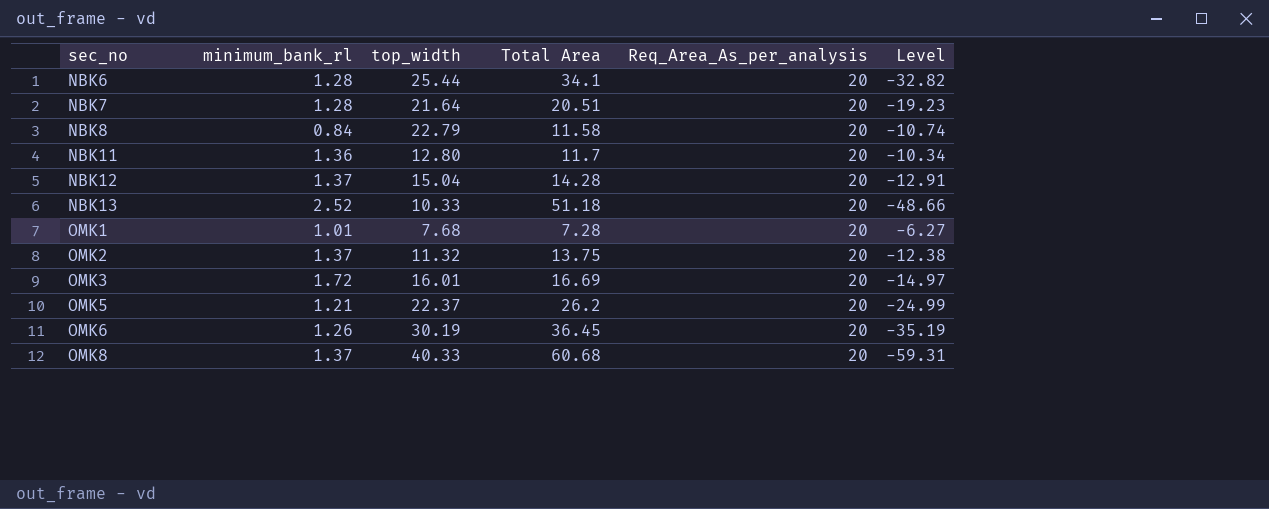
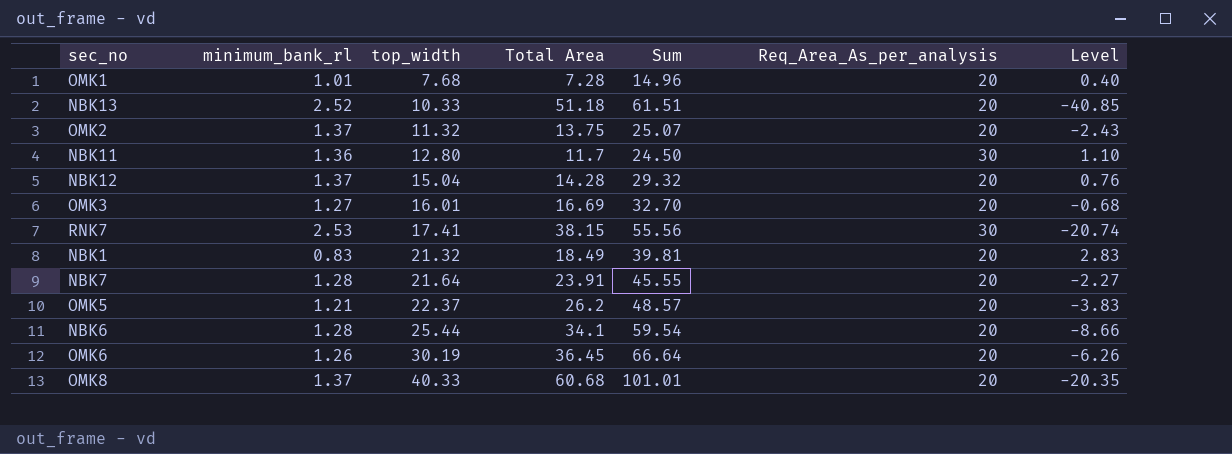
row order: sec_no ascending -> top_width ascending
column Sum | formula: none -> [top_width] + [Total Area]
column Level | formula: [minimum_bank_rl] - [Total Area] -> [top_width] - [Total Area]
row NBK8: 0.84 | 22.79 | 11.58 | 20 | -10.74 -> none
NBK11 | Req_Area_As_per_analysis: 20 -> 30
OMK3 | minimum_bank_rl: 1.72 -> 1.27
row RNK7: none -> 2.53 | 17.41 | 38.15 | 55.56 | 30 | -20.74
row NBK1: none -> 0.83 | 21.32 | 18.49 | 39.81 | 20 | 2.83
NBK7 | Total Area: 20.51 -> 23.91

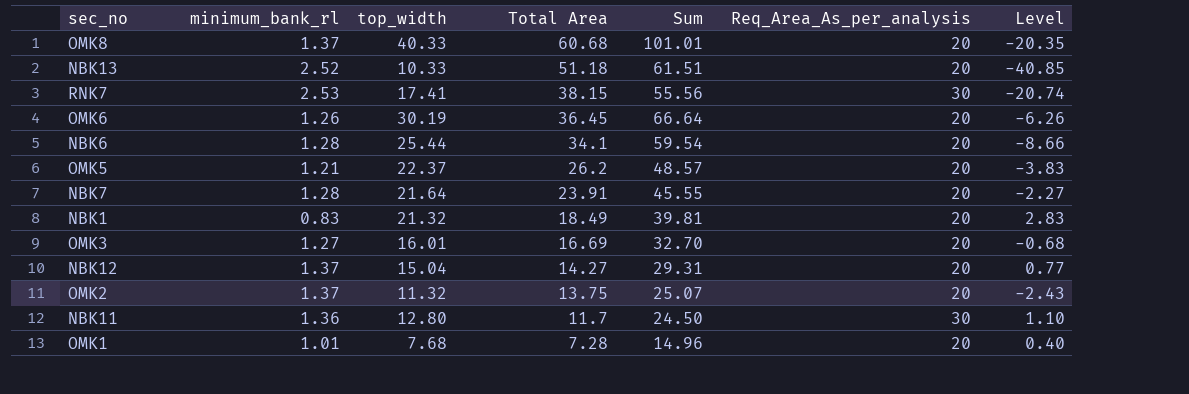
row order: top_width ascending -> Total Area descending
NBK12 | Total Area: 14.28 -> 14.27
NBK12 | Sum: 29.32 -> 29.31
NBK12 | Level: 0.76 -> 0.77

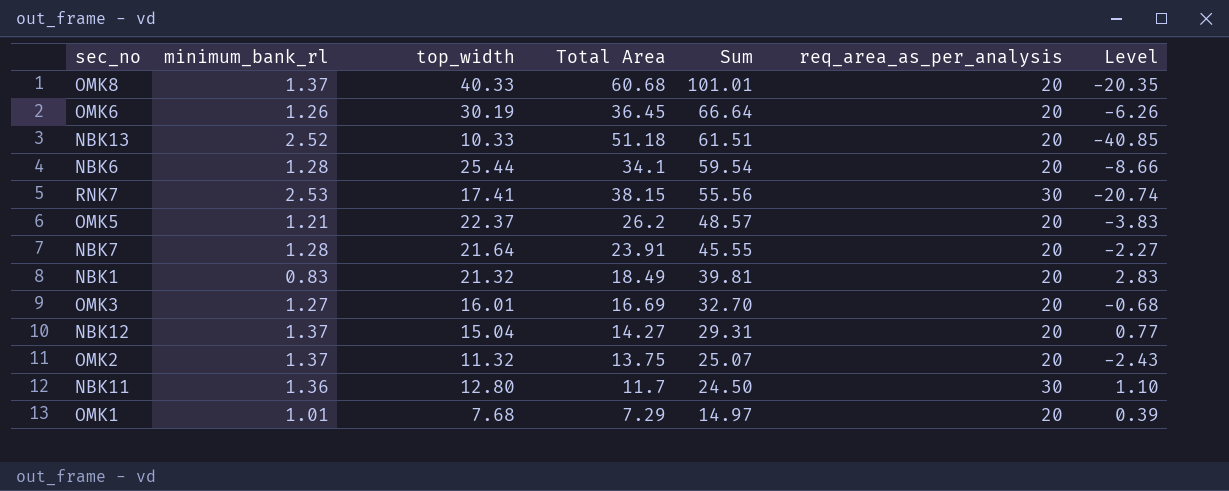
row order: Total Area descending -> Sum descending
column name: Req_Area_As_per_analysis -> req_area_as_per_analysis
OMK1 | Total Area: 7.28 -> 7.29
OMK1 | Sum: 14.96 -> 14.97
OMK1 | Level: 0.40 -> 0.39

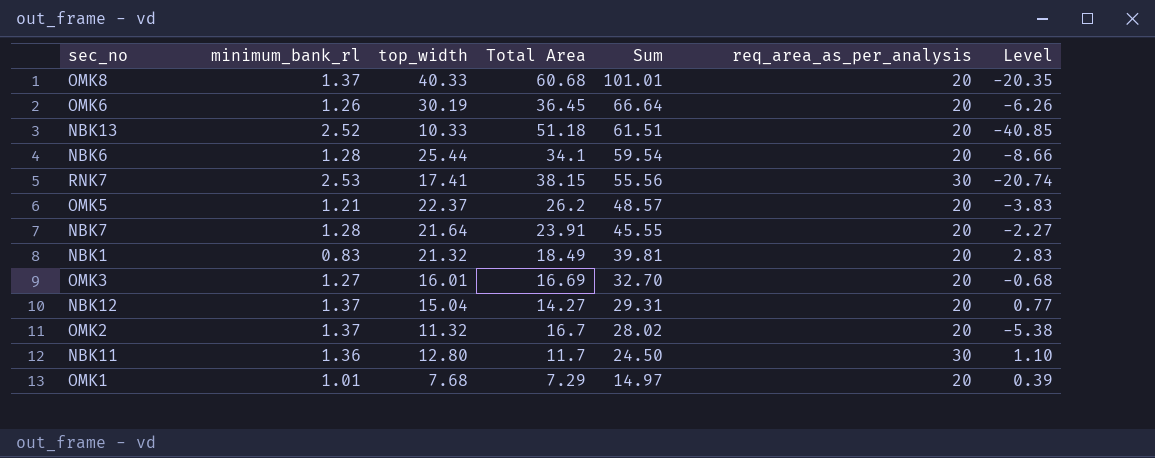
OMK2 | Total Area: 13.75 -> 16.7
OMK2 | Sum: 25.07 -> 28.02
OMK2 | Level: -2.43 -> -5.38

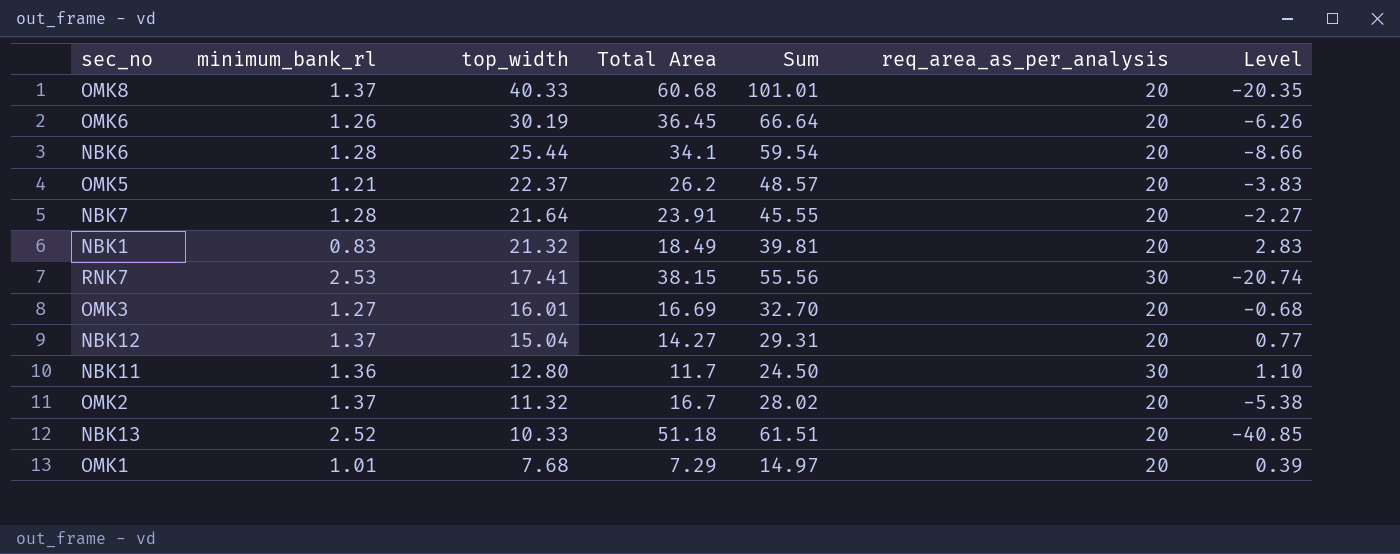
row order: Sum descending -> top_width descending

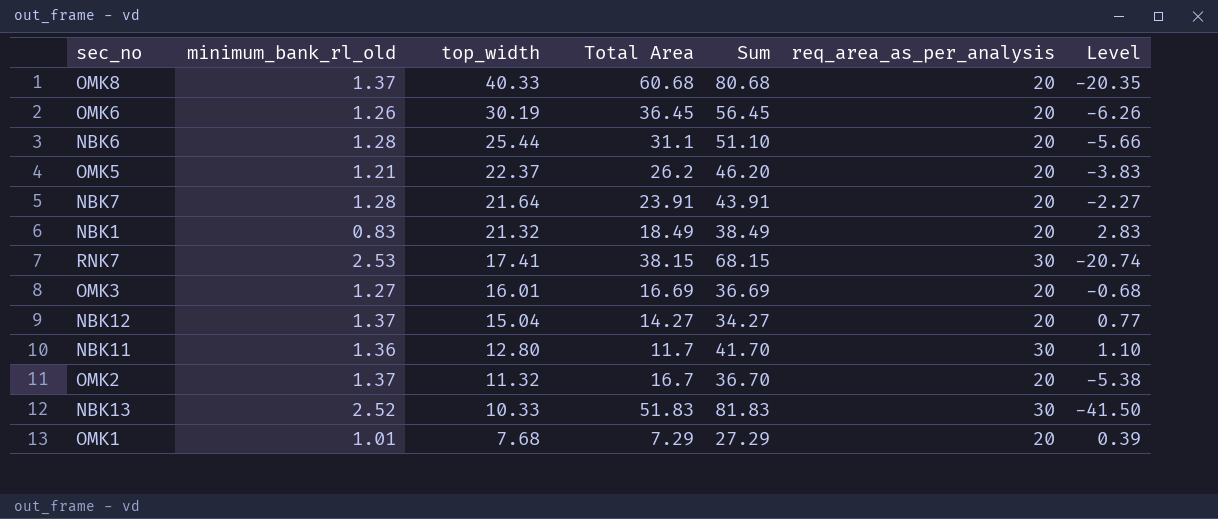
column name: minimum_bank_rl -> minimum_bank_rl_old
column Sum | formula: [top_width] + [Total Area] -> [Total Area] + [req_area_as_per_analysis]
NBK6 | Total Area: 34.1 -> 31.1
NBK6 | Level: -8.66 -> -5.66
NBK13 | Total Area: 51.18 -> 51.83
NBK13 | req_area_as_per_analysis: 20 -> 30
NBK13 | Level: -40.85 -> -41.50

